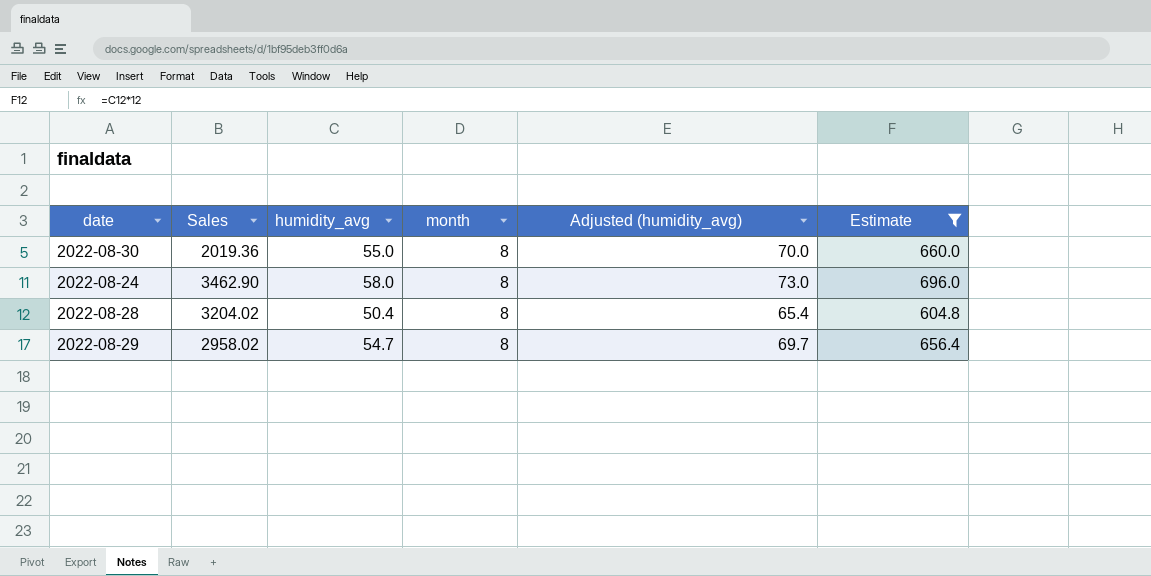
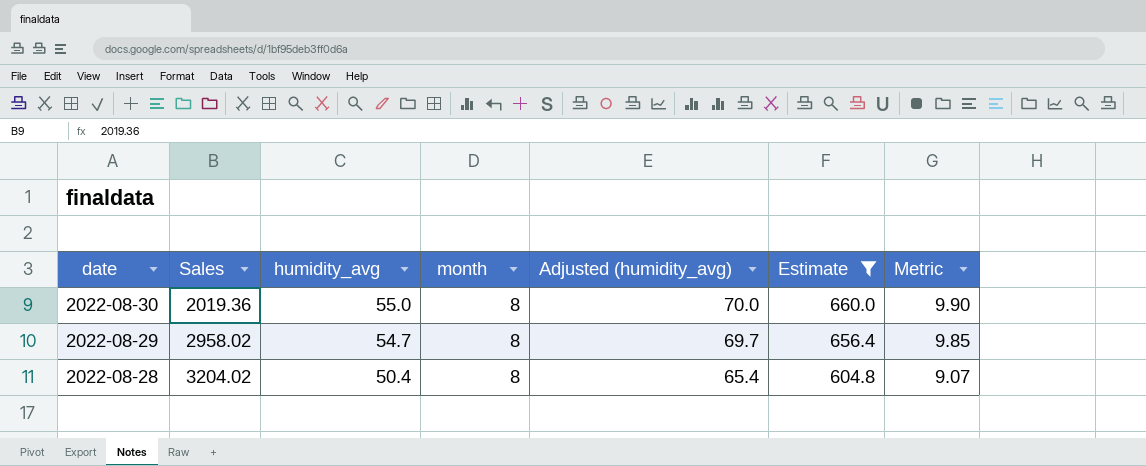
row order: none -> date descending
column Metric | formula: none -> [humidity_avg] * 0.18
row 2022-08-24: 3462.90 | 58.0 | 8 | 73.0 | 696.0 -> none

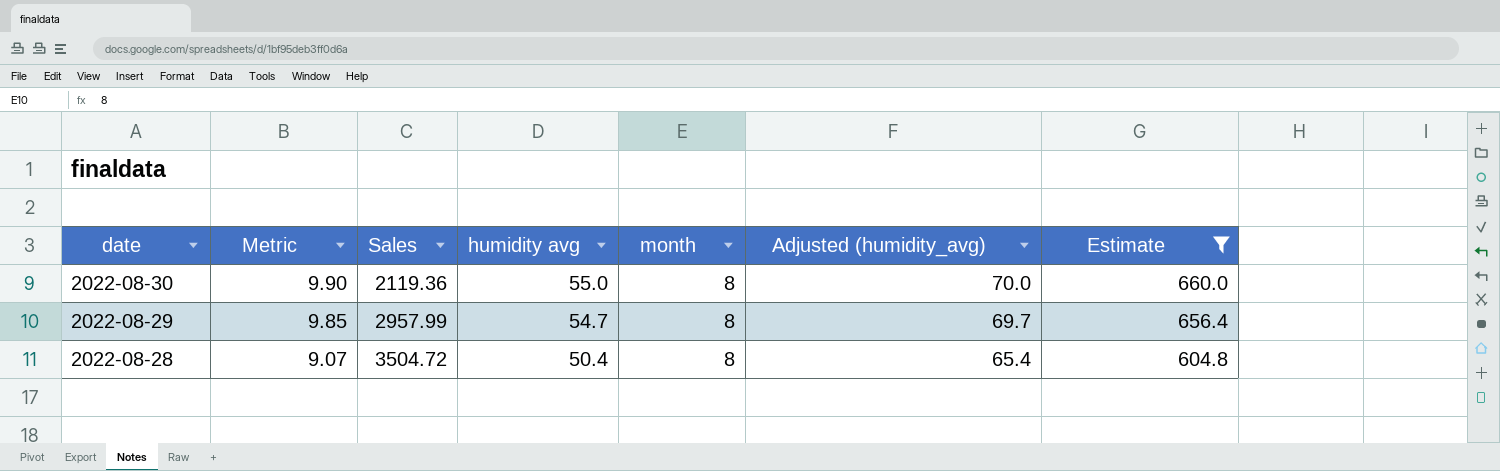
column Metric | position: 7 -> 2
column name: humidity_avg -> humidity avg
2022-08-30 | Sales: 2019.36 -> 2119.36
2022-08-29 | Sales: 2958.02 -> 2957.99
2022-08-28 | Sales: 3204.02 -> 3504.72

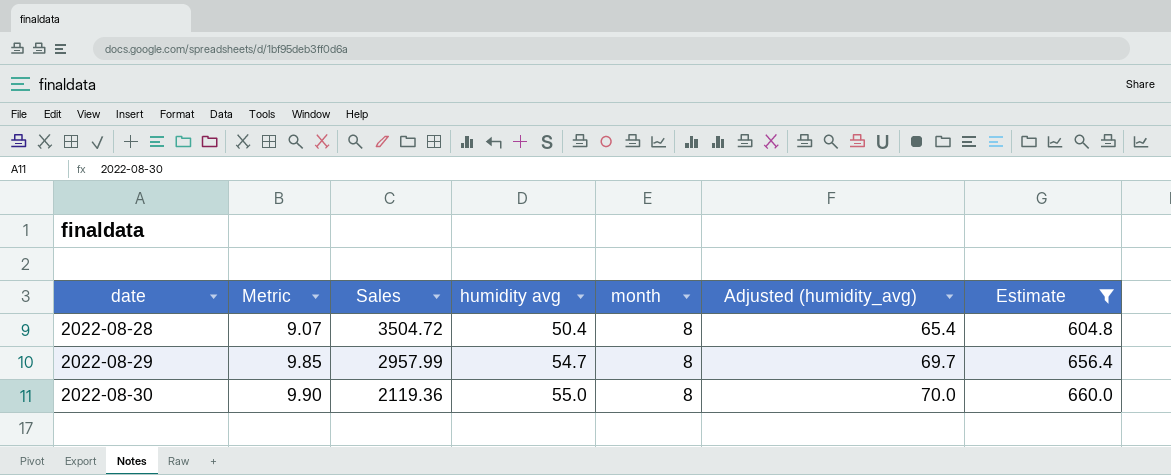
row order: date descending -> date ascending

